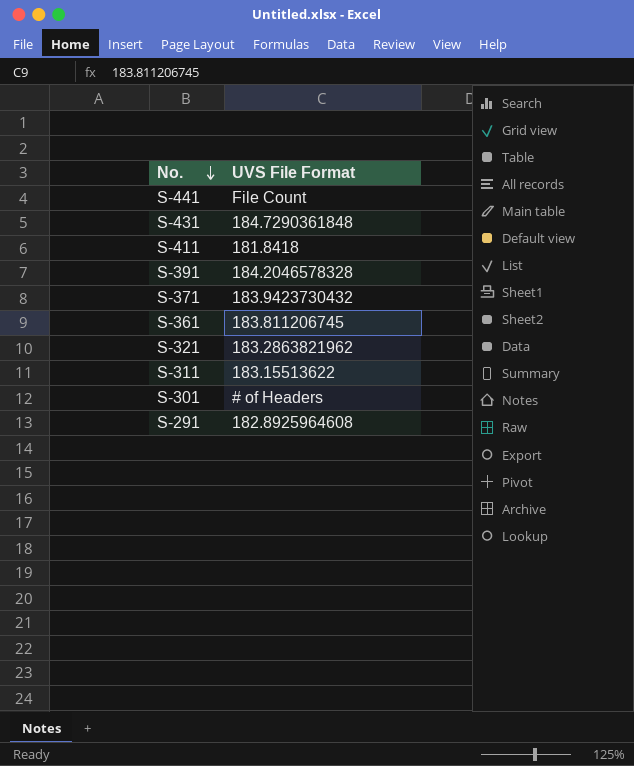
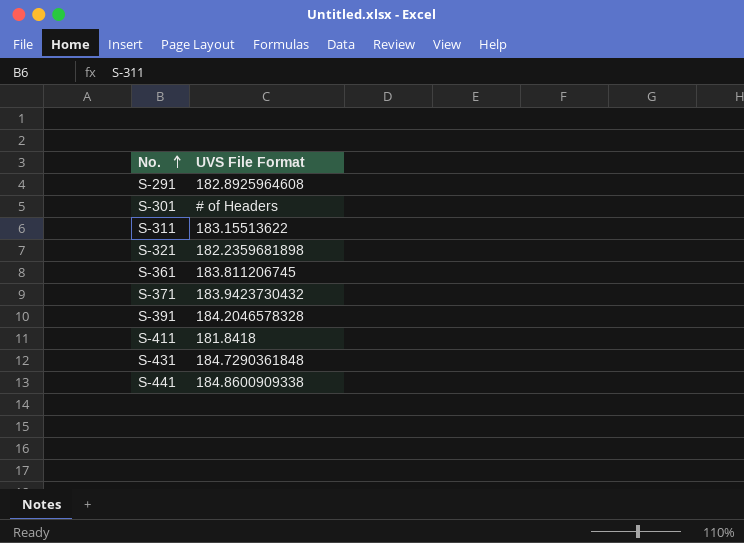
row order: No. descending -> No. ascending
S-321 | UVS File Format: 183.2863821962 -> 182.2359681898
S-441 | UVS File Format: File Count -> 184.8600909338

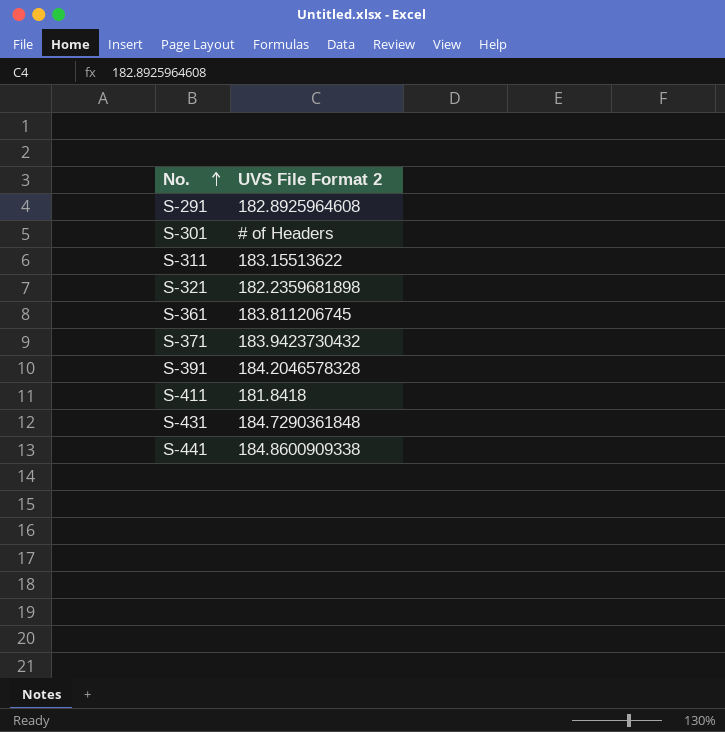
column name: UVS File Format -> UVS File Format 2

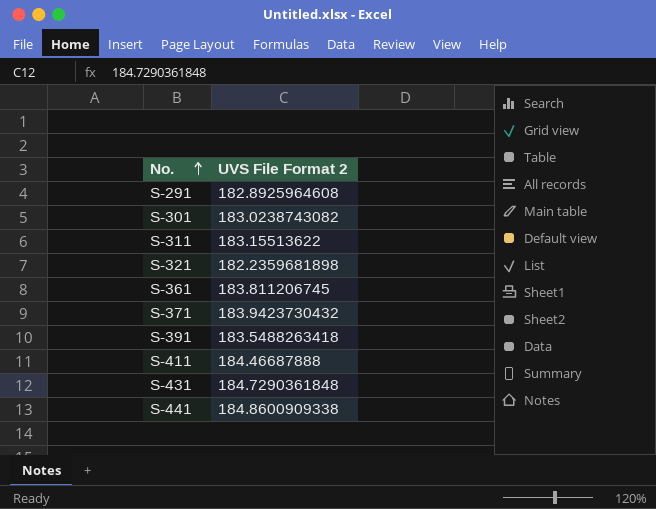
S-301 | UVS File Format 2: # of Headers -> 183.0238743082
S-391 | UVS File Format 2: 184.2046578328 -> 183.5488263418
S-411 | UVS File Format 2: 181.8418 -> 184.46687888

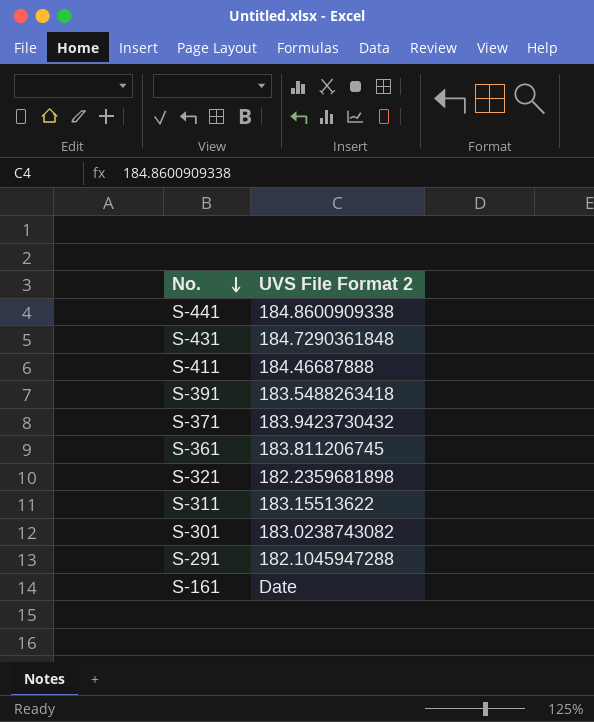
row order: No. ascending -> No. descending
S-291 | UVS File Format 2: 182.8925964608 -> 182.1045947288
row S-161: none -> Date

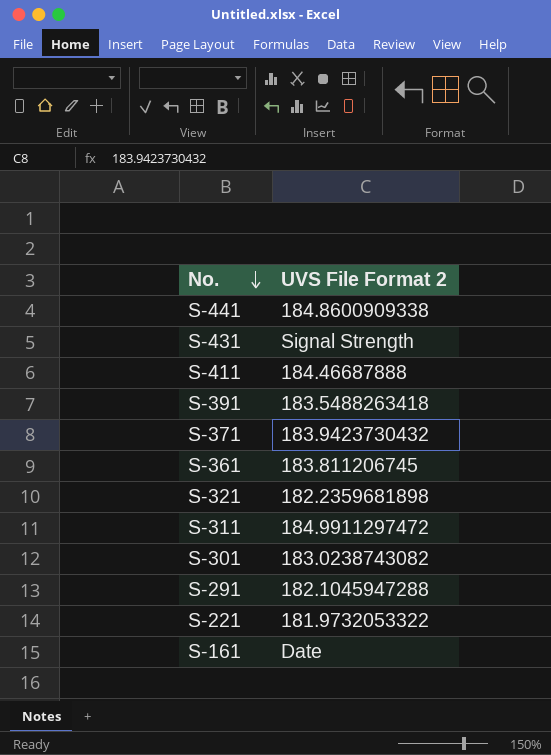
S-431 | UVS File Format 2: 184.7290361848 -> Signal Strength
S-311 | UVS File Format 2: 183.15513622 -> 184.9911297472
row S-221: none -> 181.9732053322

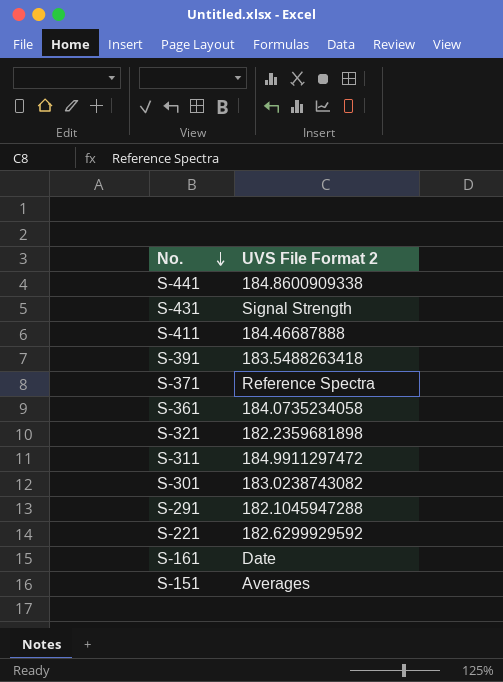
S-371 | UVS File Format 2: 183.9423730432 -> Reference Spectra
S-361 | UVS File Format 2: 183.811206745 -> 184.0735234058
S-221 | UVS File Format 2: 181.9732053322 -> 182.6299929592
row S-151: none -> Averages

